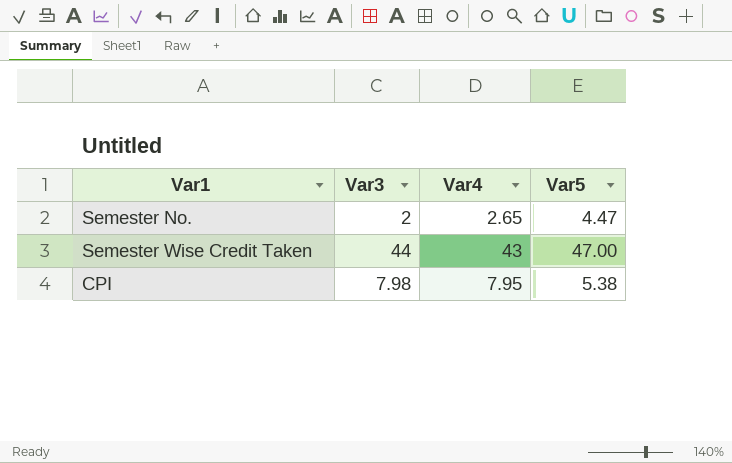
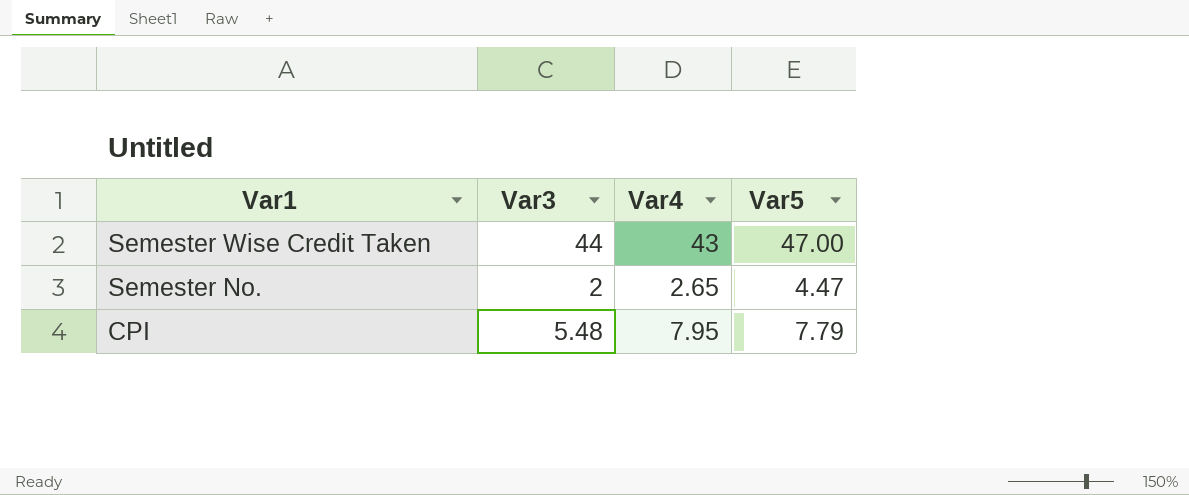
row order: none -> Var1 descending
CPI | Var3: 7.98 -> 5.48
CPI | Var5: 5.38 -> 7.79

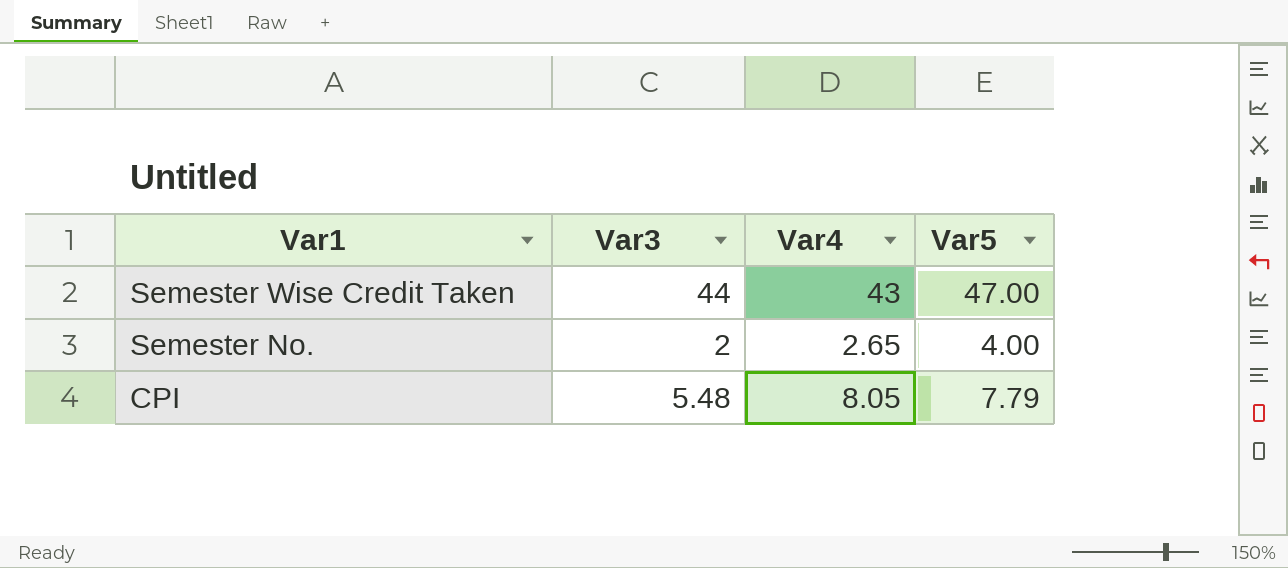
Semester No. | Var5: 4.47 -> 4.00
CPI | Var4: 7.95 -> 8.05

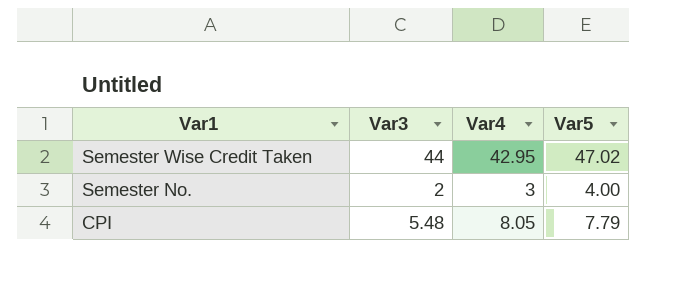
Semester Wise Credit Taken | Var4: 43 -> 42.95
Semester Wise Credit Taken | Var5: 47.00 -> 47.02
Semester No. | Var4: 2.65 -> 3

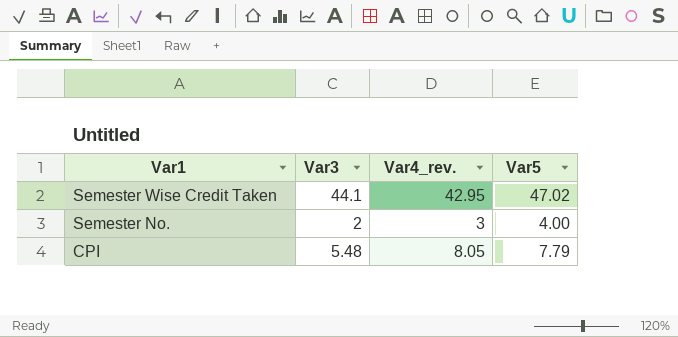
column name: Var4 -> Var4_rev.
Semester Wise Credit Taken | Var3: 44 -> 44.1

